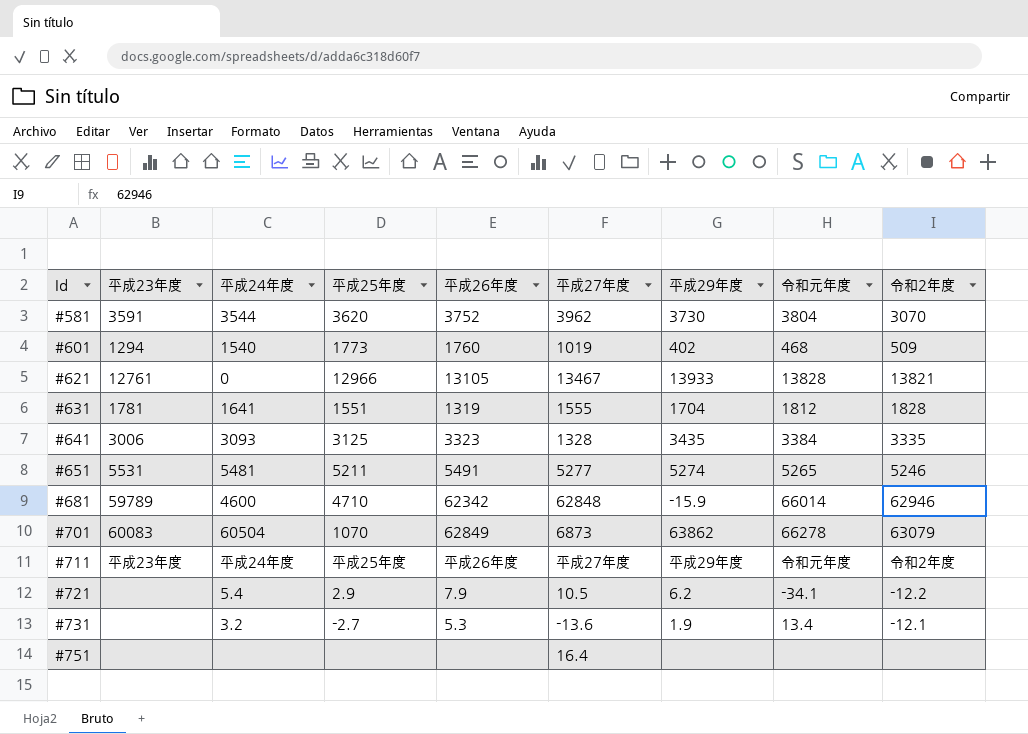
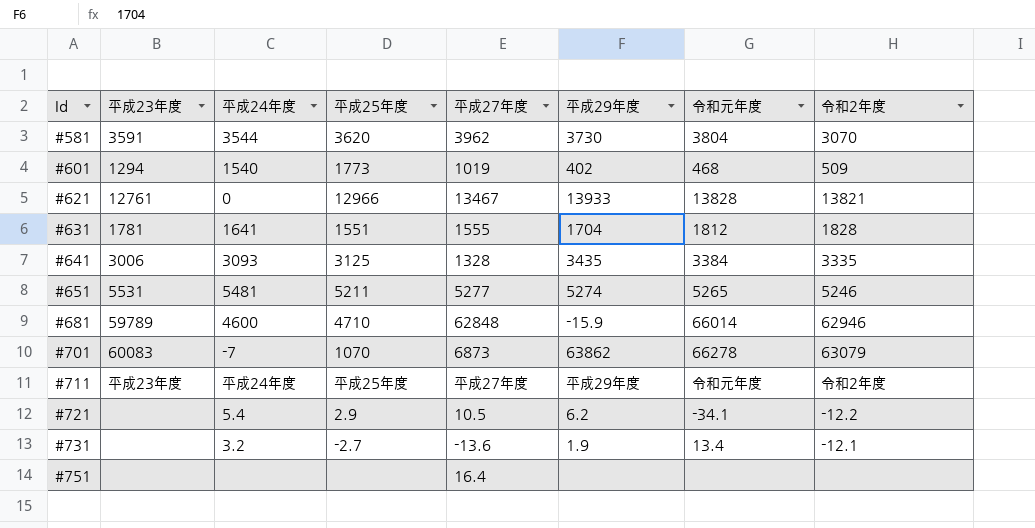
column 平成26年度 | position: 5 -> none
#701 | 平成24年度: 60504 -> -7

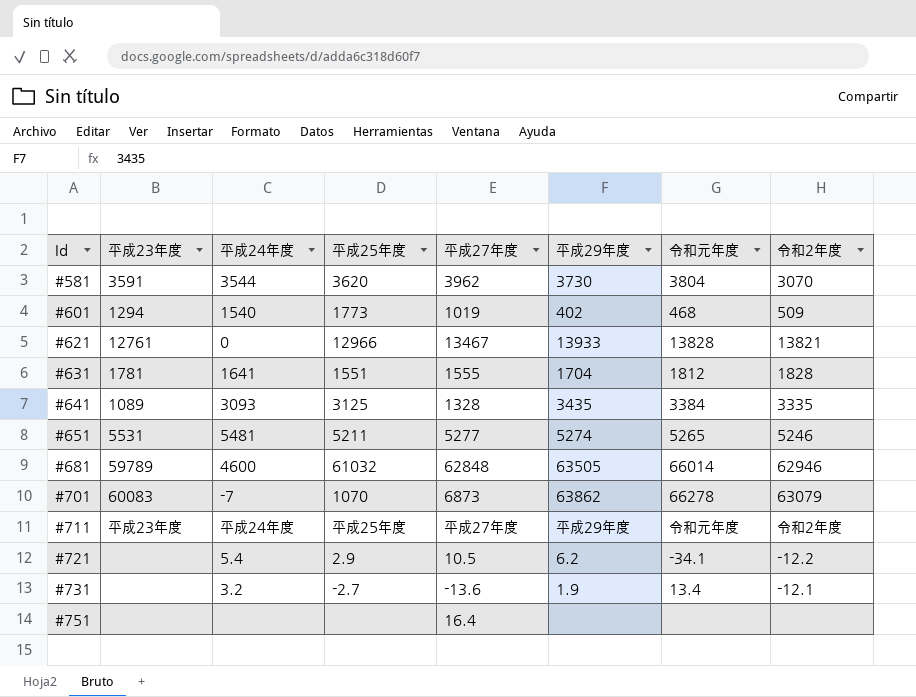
#641 | 平成23年度: 3006 -> 1089
#681 | 平成25年度: 4710 -> 61032
#681 | 平成29年度: -15.9 -> 63505

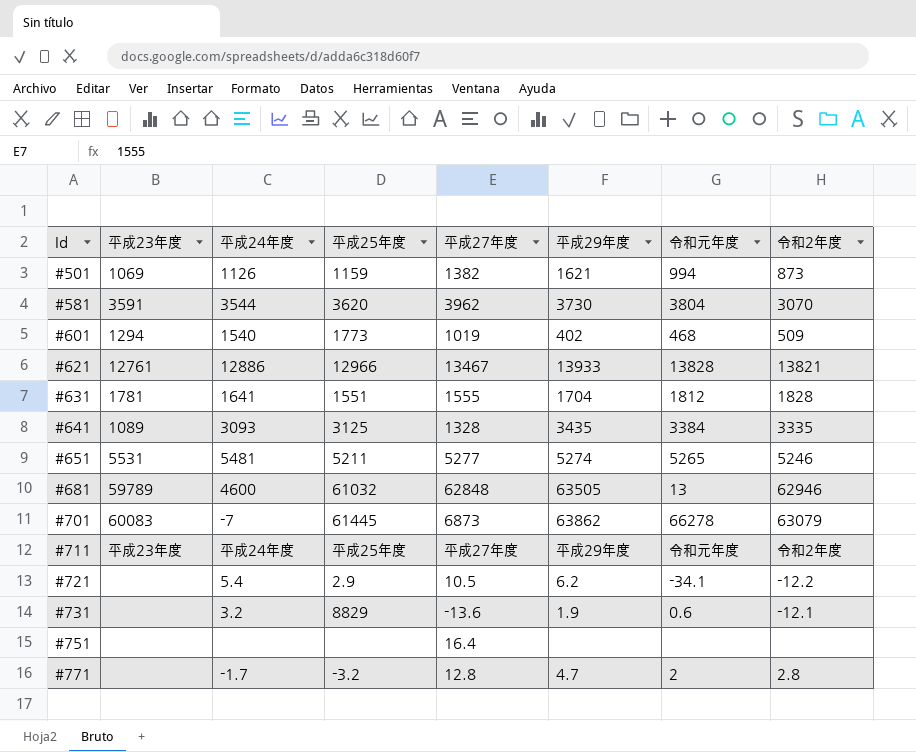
row #501: none -> 1069 | 1126 | 1159 | 1382 | 1621 | 994 | 873
#621 | 平成24年度: 0 -> 12886
#681 | 令和元年度: 66014 -> 13
#701 | 平成25年度: 1070 -> 61445
#731 | 平成25年度: -2.7 -> 8829
#731 | 令和元年度: 13.4 -> 0.6
row #771: none -> none | -1.7 | -3.2 | 12.8 | 4.7 | 2 | 2.8

